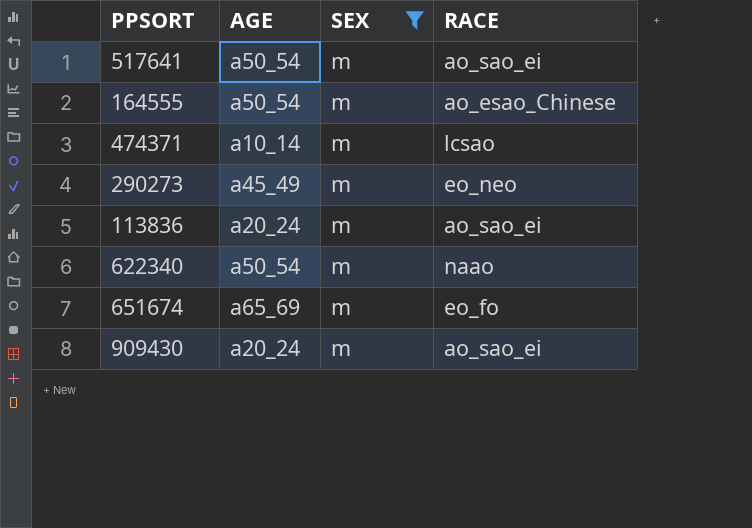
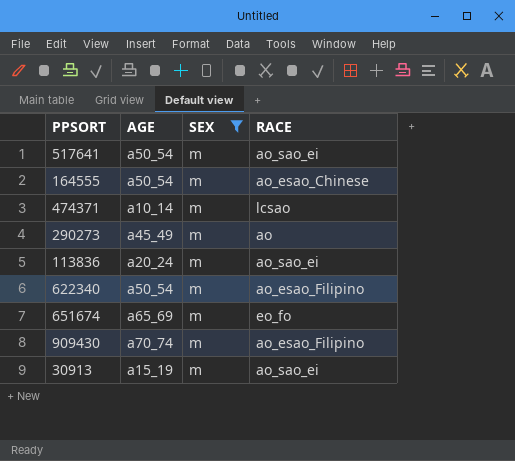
290273 | RACE: eo_neo -> ao
622340 | RACE: naao -> ao_esao_Filipino
909430 | AGE: a20_24 -> a70_74
909430 | RACE: ao_sao_ei -> ao_esao_Filipino
row 30913: none -> a15_19 | m | ao_sao_ei

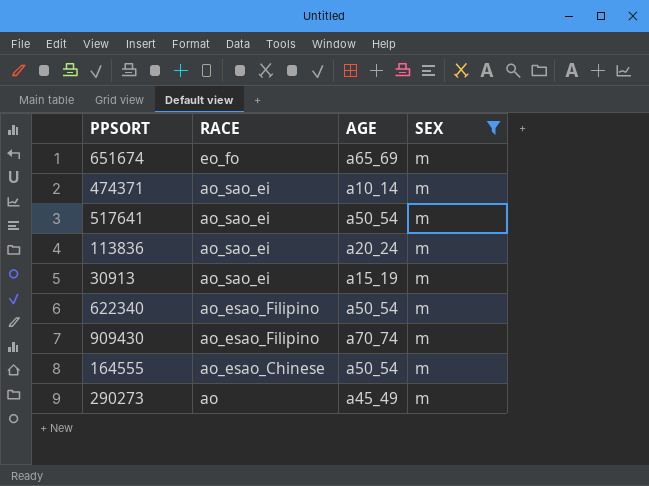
row order: none -> RACE descending
column RACE | position: 4 -> 2
474371 | RACE: lcsao -> ao_sao_ei

